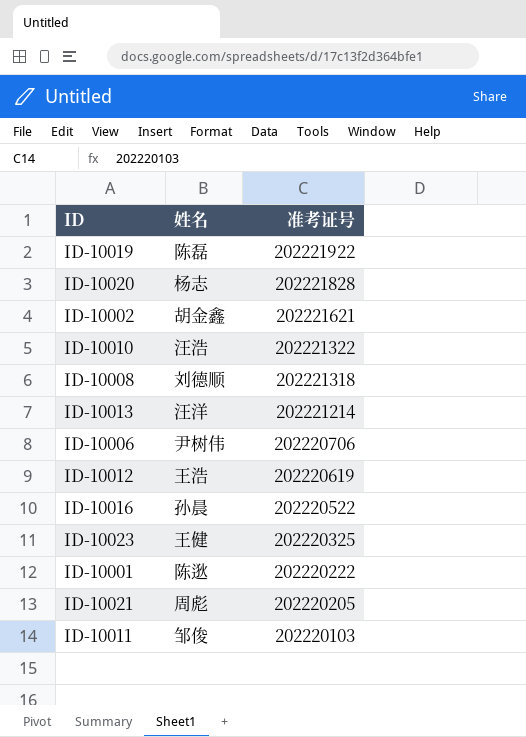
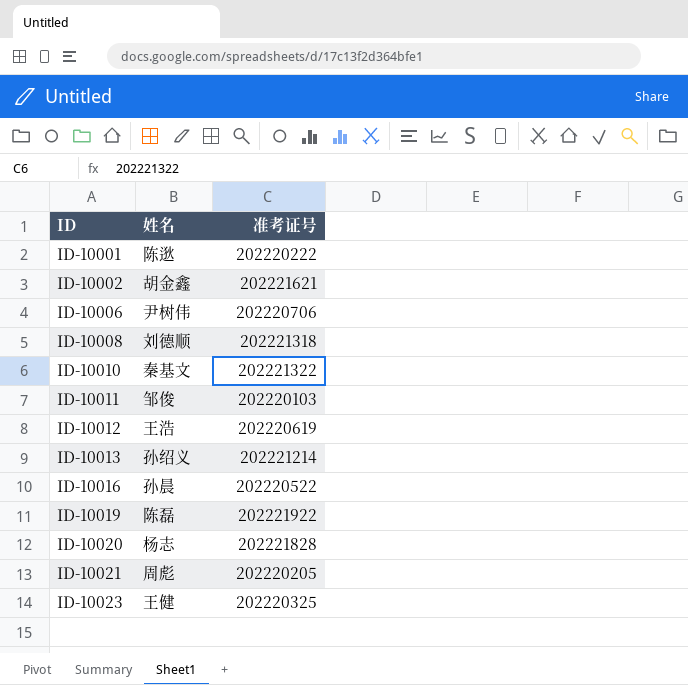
row order: 准考证号 descending -> ID ascending
ID-10010 | 姓名: 汪浩 -> 秦基文
ID-10013 | 姓名: 汪洋 -> 孙绍义

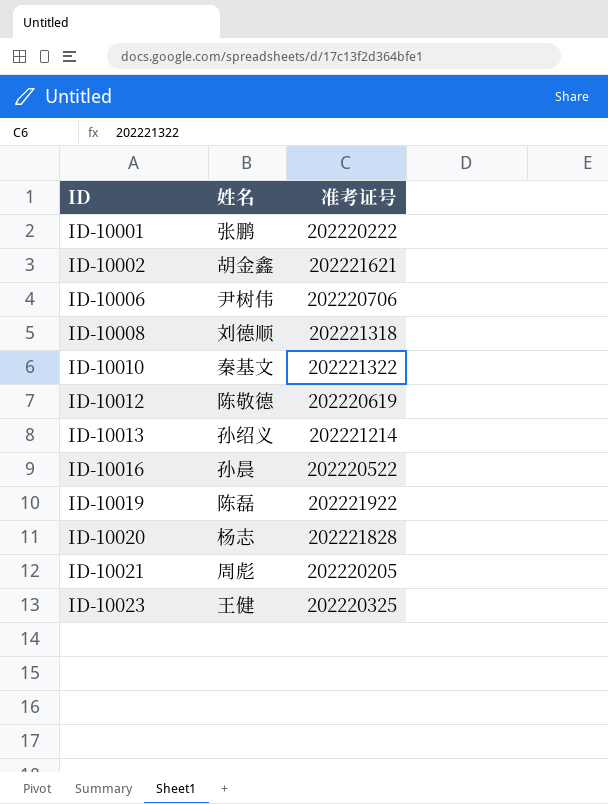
row ID-10011: 邹俊 | 202220103 -> none
ID-10001 | 姓名: 陈逖 -> 张鹏
ID-10012 | 姓名: 王浩 -> 陈敬德

